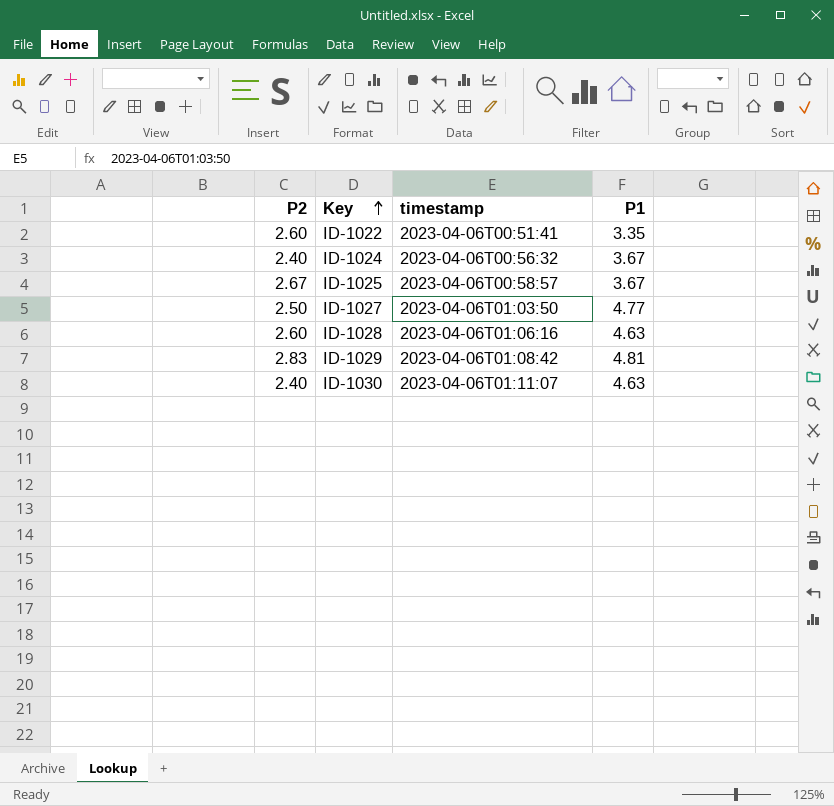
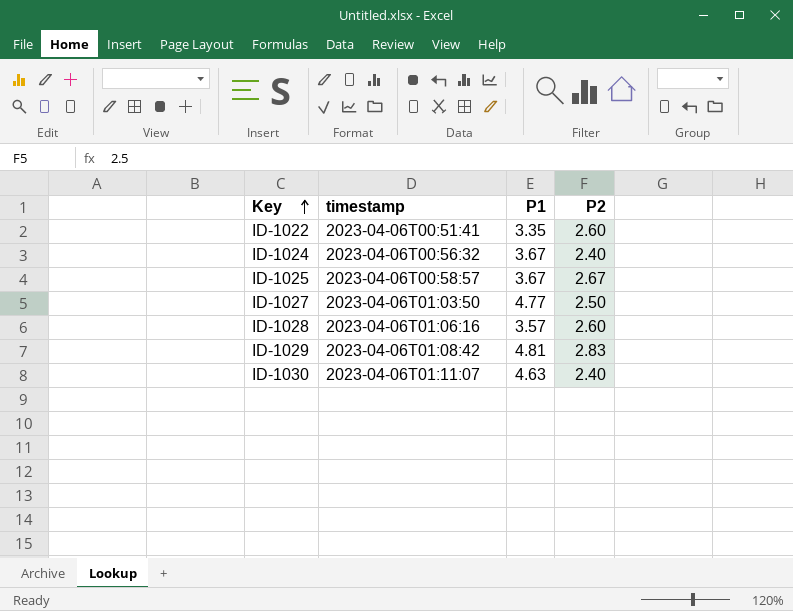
column P2 | position: 1 -> 4
ID-1028 | P1: 4.63 -> 3.57

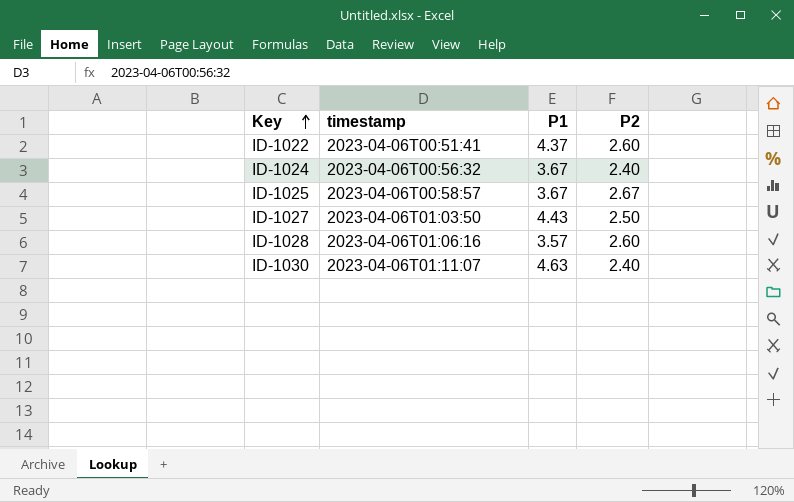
row ID-1029: 2023-04-06T01:08:42 | 4.81 | 2.83 -> none
ID-1022 | P1: 3.35 -> 4.37
ID-1027 | P1: 4.77 -> 4.43

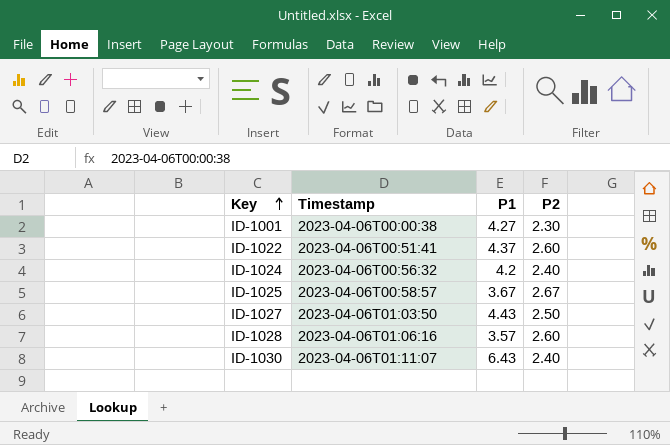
column name: timestamp -> Timestamp
row ID-1001: none -> 2023-04-06T00:00:38 | 4.27 | 2.30
ID-1024 | P1: 3.67 -> 4.2
ID-1030 | P1: 4.63 -> 6.43

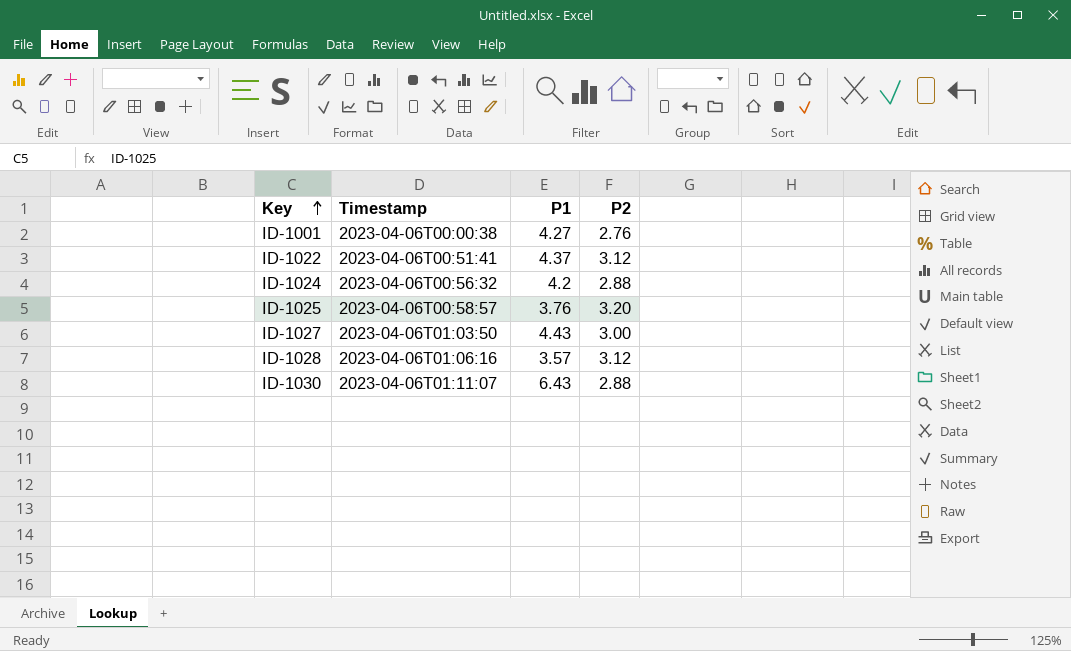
ID-1001 | P2: 2.30 -> 2.76
ID-1022 | P2: 2.60 -> 3.12
ID-1024 | P2: 2.40 -> 2.88
ID-1025 | P1: 3.67 -> 3.76
ID-1025 | P2: 2.67 -> 3.20
ID-1027 | P2: 2.50 -> 3.00
ID-1028 | P2: 2.60 -> 3.12
ID-1030 | P2: 2.40 -> 2.88

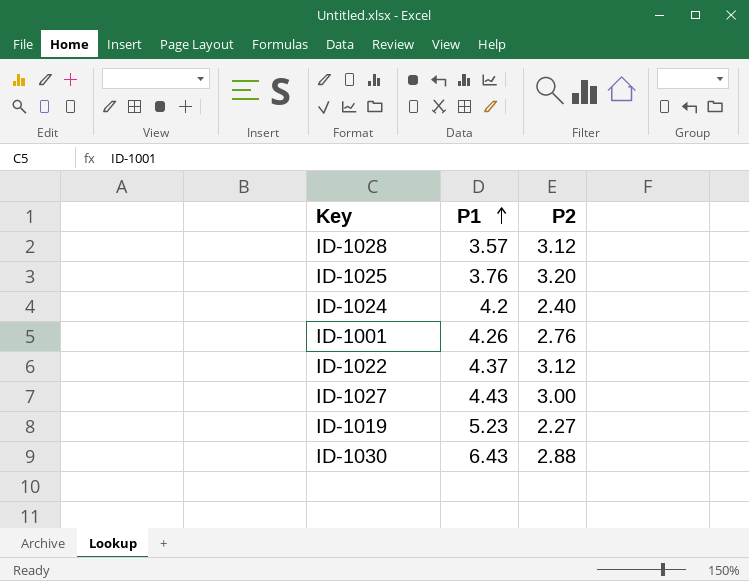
row order: Key ascending -> P1 ascending
column Timestamp | position: 2 -> none
ID-1024 | P2: 2.88 -> 2.40
ID-1001 | P1: 4.27 -> 4.26
row ID-1019: none -> 5.23 | 2.27

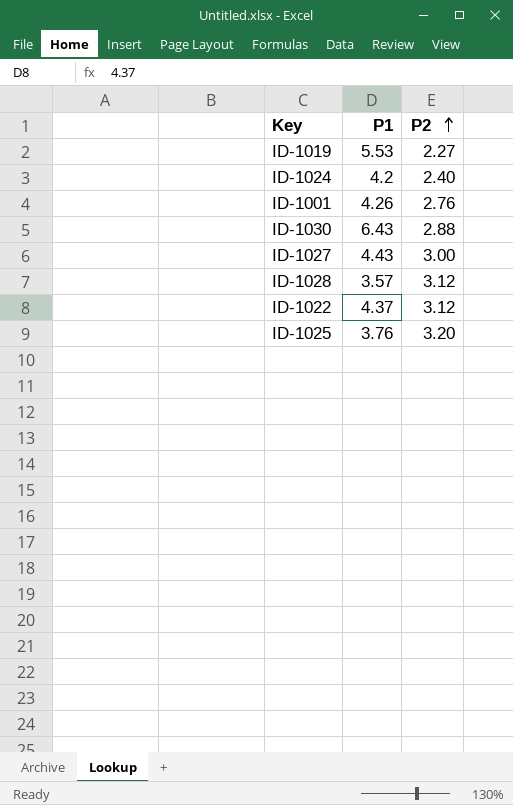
row order: P1 ascending -> P2 ascending
ID-1019 | P1: 5.23 -> 5.53

